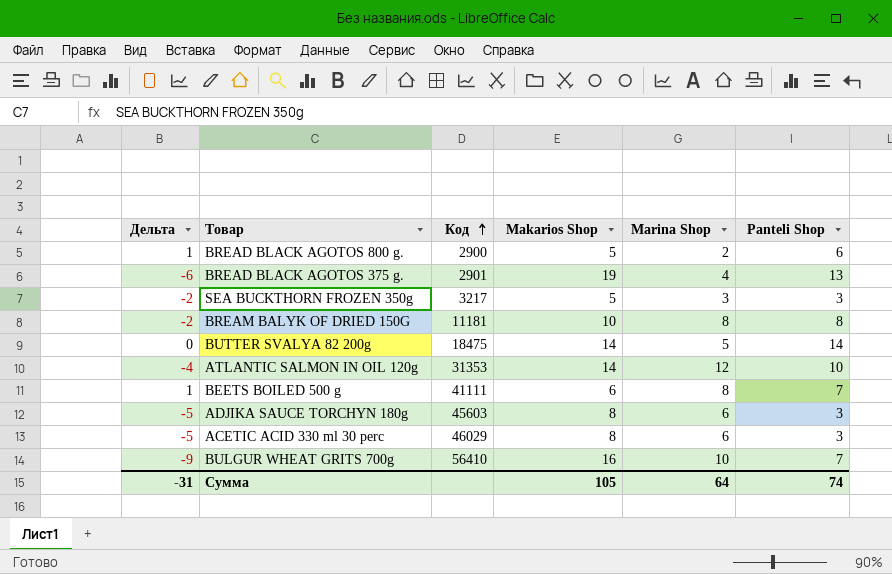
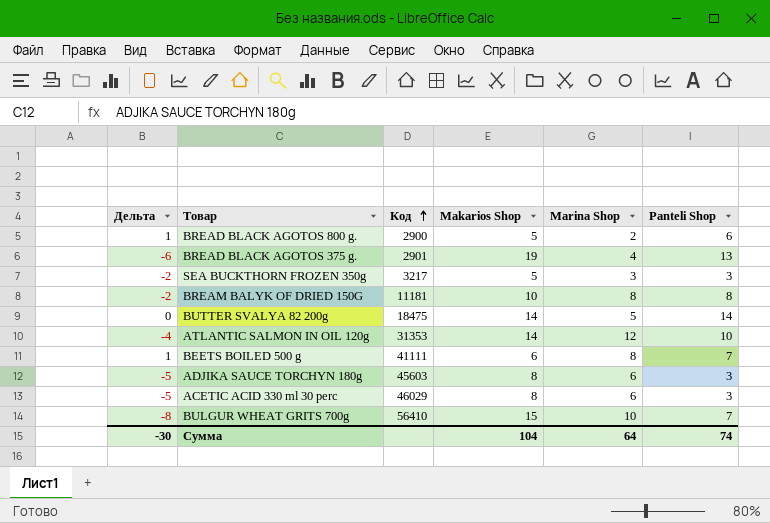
BULGUR WHEAT GRITS 700g | Дельта: -9 -> -8
BULGUR WHEAT GRITS 700g | Makarios Shop: 16 -> 15
Сумма | Дельта: -31 -> -30
Сумма | Makarios Shop: 105 -> 104

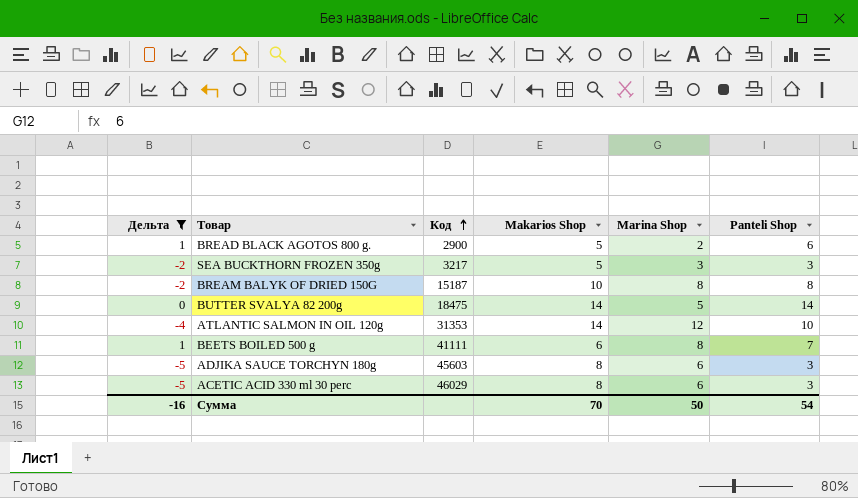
filter: none -> Дельта >= -5
BREAM BALYK OF DRIED 150G | Код: 11181 -> 15187
Сумма | Дельта: -30 -> -16
Сумма | Makarios Shop: 104 -> 70
Сумма | Marina Shop: 64 -> 50
Сумма | Panteli Shop: 74 -> 54

